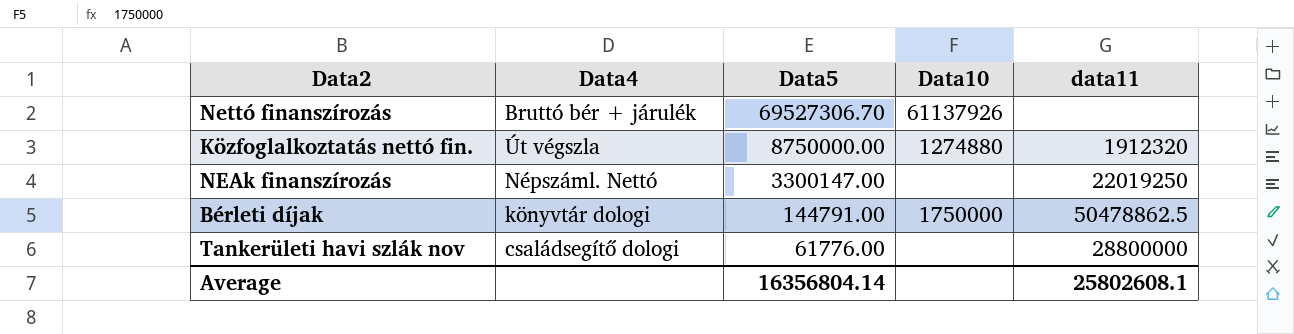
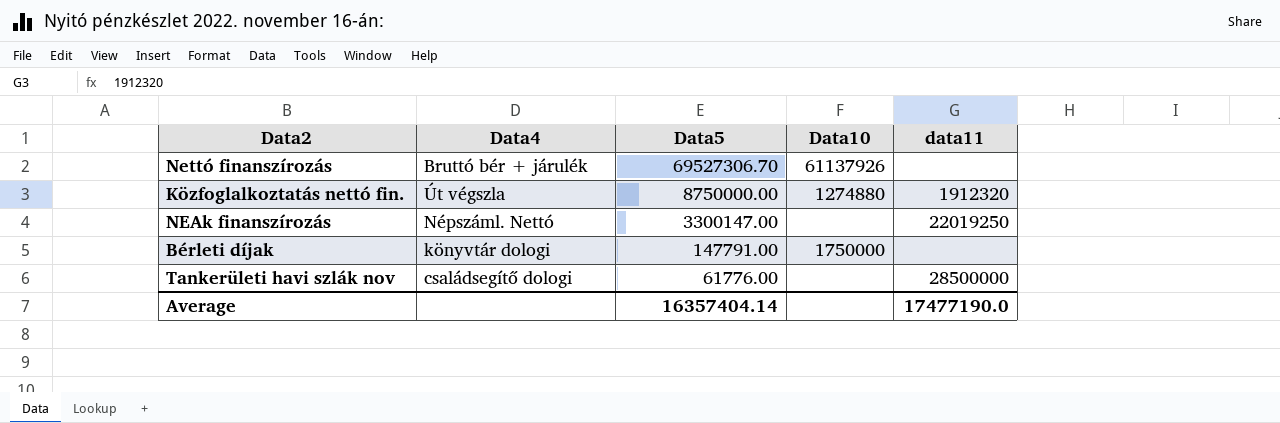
Bérleti díjak | Data5: 144791.00 -> 147791.00
Bérleti díjak | data11: 50478862.5 -> none
Tankerületi havi szlák nov | data11: 28800000 -> 28500000
Average | Data5: 16356804.14 -> 16357404.14
Average | data11: 25802608.1 -> 17477190.0

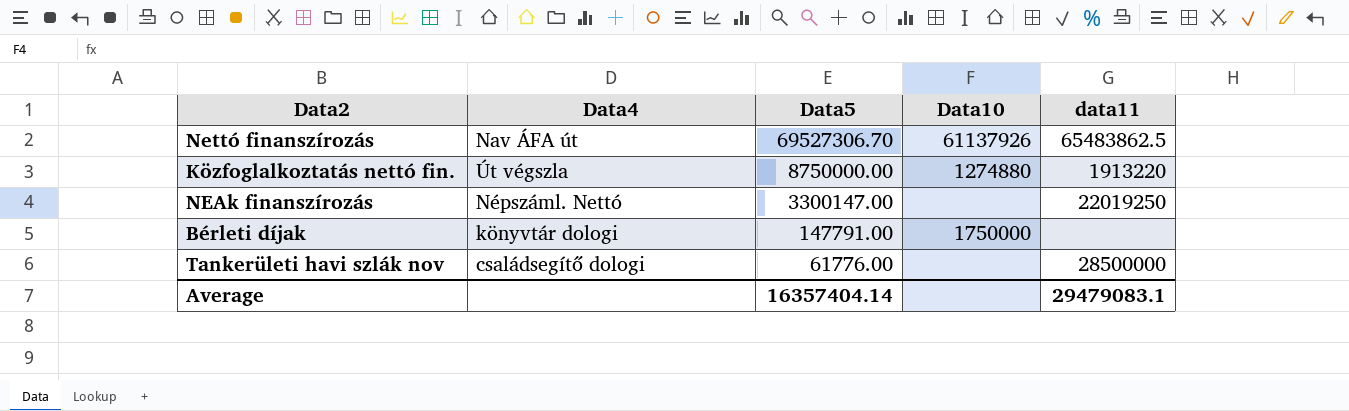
Nettó finanszírozás | Data4: Bruttó bér + járulék -> Nav ÁFA út
Nettó finanszírozás | data11: none -> 65483862.5
Közfoglalkoztatás nettó fin. | data11: 1912320 -> 1913220
Average | data11: 17477190.0 -> 29479083.1

